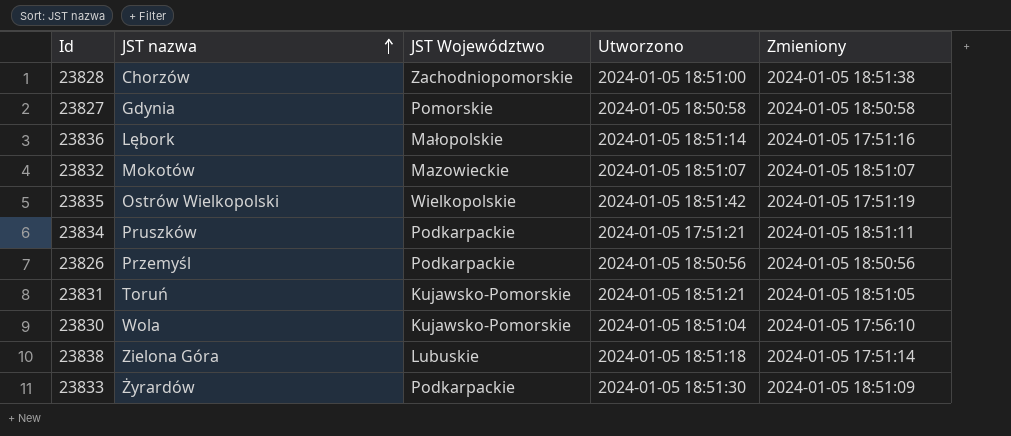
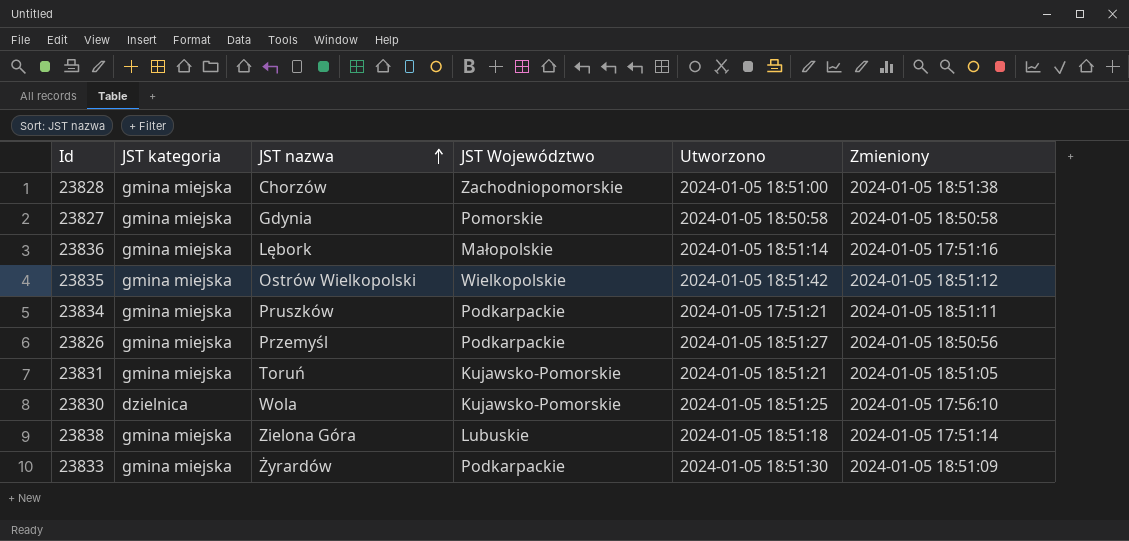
column JST kategoria | position: none -> 2
row 23832: Mokotów | Mazowieckie | 2024-01-05 18:51:07 | 2024-01-05 18:51:07 -> none
23835 | Zmieniony: 2024-01-05 17:51:19 -> 2024-01-05 18:51:12
23826 | Utworzono: 2024-01-05 18:50:56 -> 2024-01-05 18:51:27
23830 | Utworzono: 2024-01-05 18:51:04 -> 2024-01-05 18:51:25

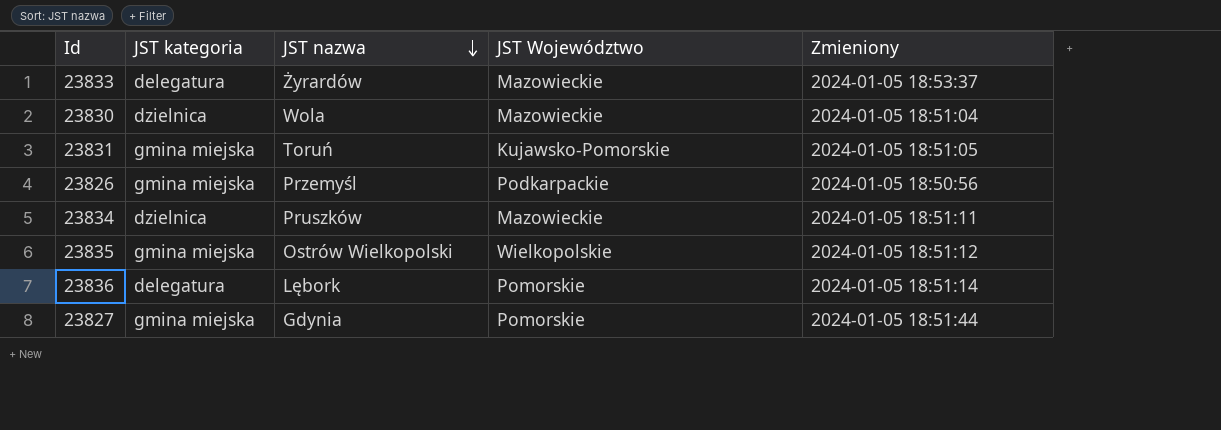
row order: JST nazwa ascending -> JST nazwa descending
column Utworzono | position: 5 -> none
row 23828: gmina miejska | Chorzów | Zachodniopomorskie | 2024-01-05 18:51:00 | 2024-01-05 18:51:38 -> none
row 23838: gmina miejska | Zielona Góra | Lubuskie | 2024-01-05 18:51:18 | 2024-01-05 17:51:14 -> none
23833 | JST kategoria: gmina miejska -> delegatura
23833 | JST Województwo: Podkarpackie -> Mazowieckie
23833 | Zmieniony: 2024-01-05 18:51:09 -> 2024-01-05 18:53:37
23830 | JST Województwo: Kujawsko-Pomorskie -> Mazowieckie
23830 | Zmieniony: 2024-01-05 17:56:10 -> 2024-01-05 18:51:04
23834 | JST kategoria: gmina miejska -> dzielnica
23834 | JST Województwo: Podkarpackie -> Mazowieckie
23836 | JST kategoria: gmina miejska -> delegatura
23836 | JST Województwo: Małopolskie -> Pomorskie
23836 | Zmieniony: 2024-01-05 17:51:16 -> 2024-01-05 18:51:14
23827 | Zmieniony: 2024-01-05 18:50:58 -> 2024-01-05 18:51:44

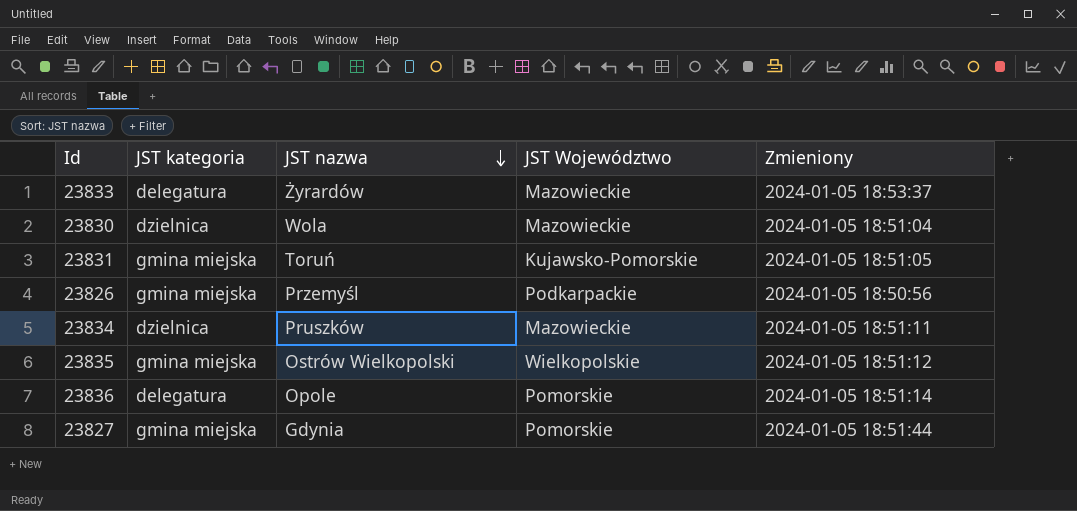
23836 | JST nazwa: Lębork -> Opole

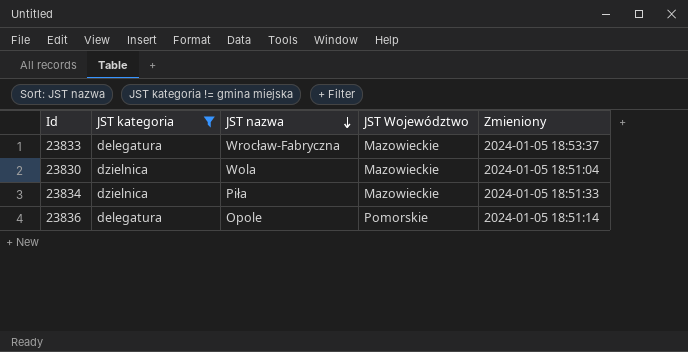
filter: none -> JST kategoria != gmina miejska
23833 | JST nazwa: Żyrardów -> Wrocław-Fabryczna
23834 | JST nazwa: Pruszków -> Piła
23834 | Zmieniony: 2024-01-05 18:51:11 -> 2024-01-05 18:51:33

